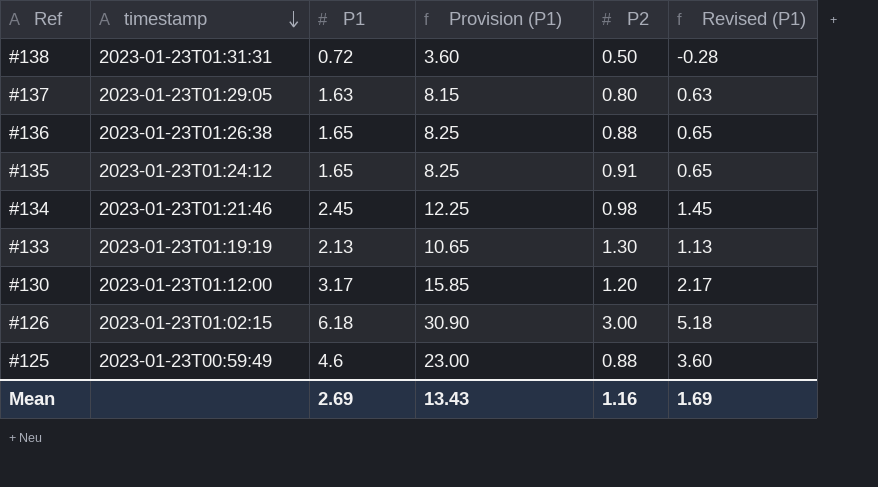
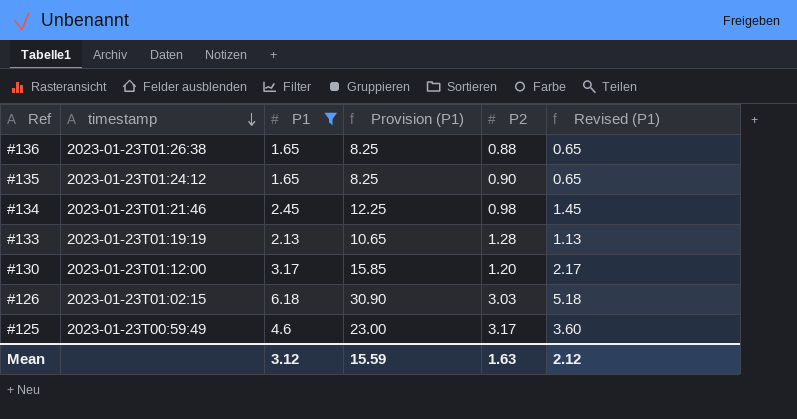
filter: none -> P1 >= 1.65
#135 | P2: 0.91 -> 0.90
#133 | P2: 1.30 -> 1.28
#126 | P2: 3.00 -> 3.03
#125 | P2: 0.88 -> 3.17
Mean | P1: 2.69 -> 3.12
Mean | Provision (P1): 13.43 -> 15.59
Mean | P2: 1.16 -> 1.63
Mean | Revised (P1): 1.69 -> 2.12

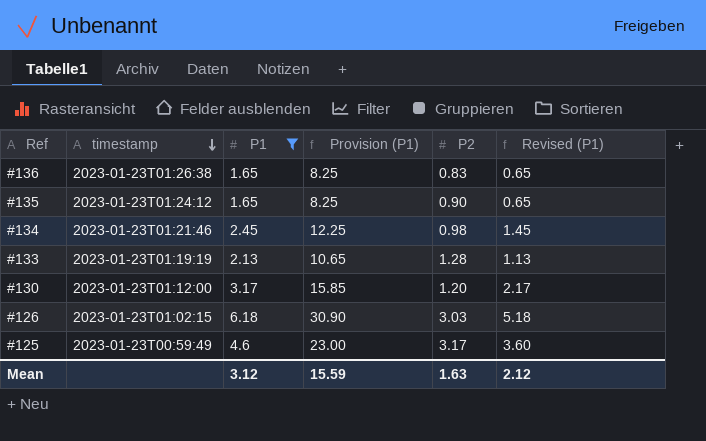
#136 | P2: 0.88 -> 0.83

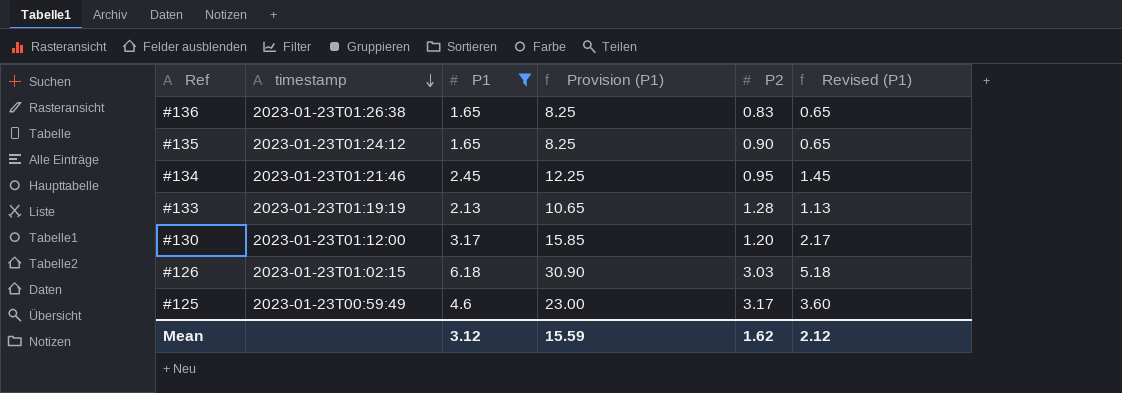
#134 | P2: 0.98 -> 0.95
Mean | P2: 1.63 -> 1.62

